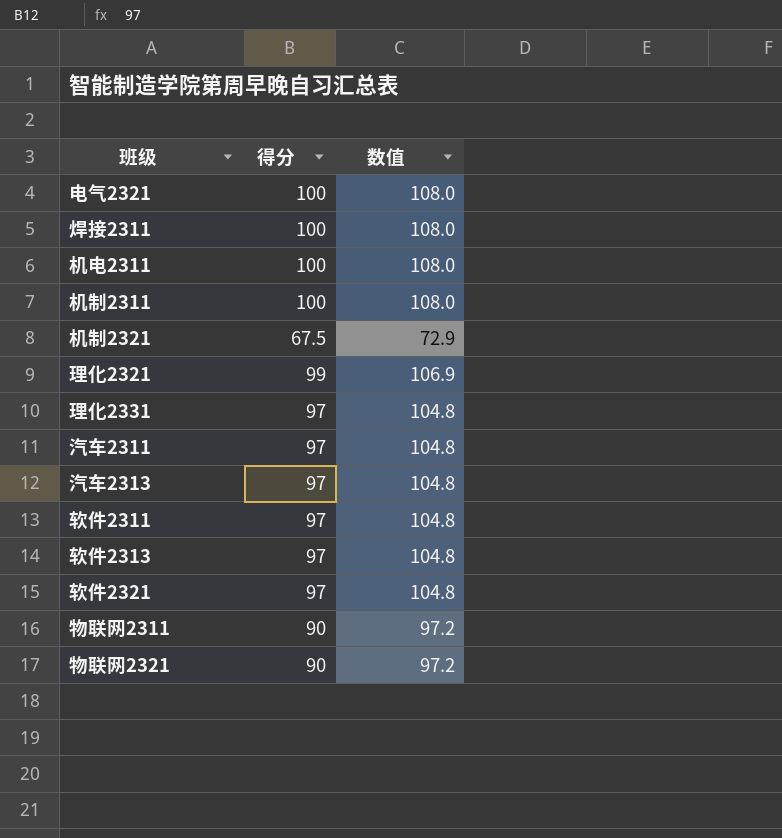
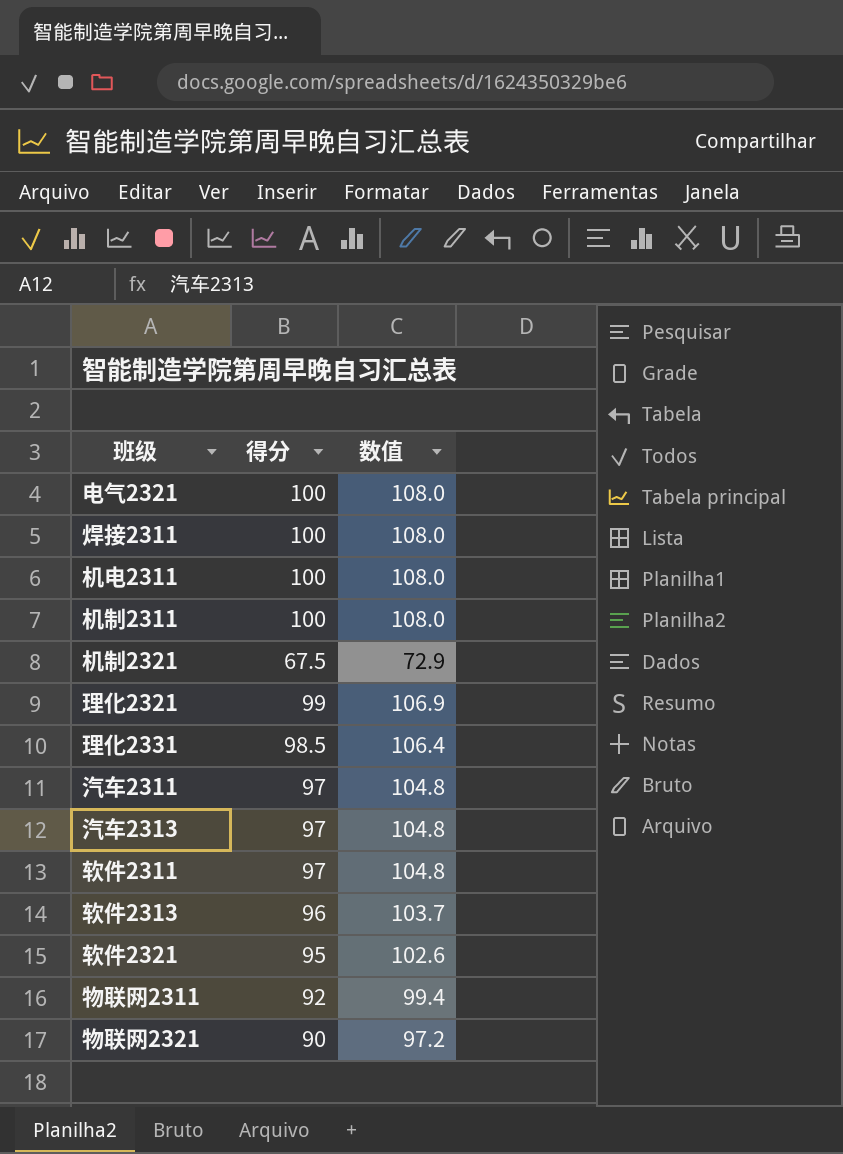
理化2331 | 得分: 97 -> 98.5
理化2331 | 数值: 104.8 -> 106.4
软件2313 | 得分: 97 -> 96
软件2313 | 数值: 104.8 -> 103.7
软件2321 | 得分: 97 -> 95
软件2321 | 数值: 104.8 -> 102.6
物联网2311 | 得分: 90 -> 92
物联网2311 | 数值: 97.2 -> 99.4

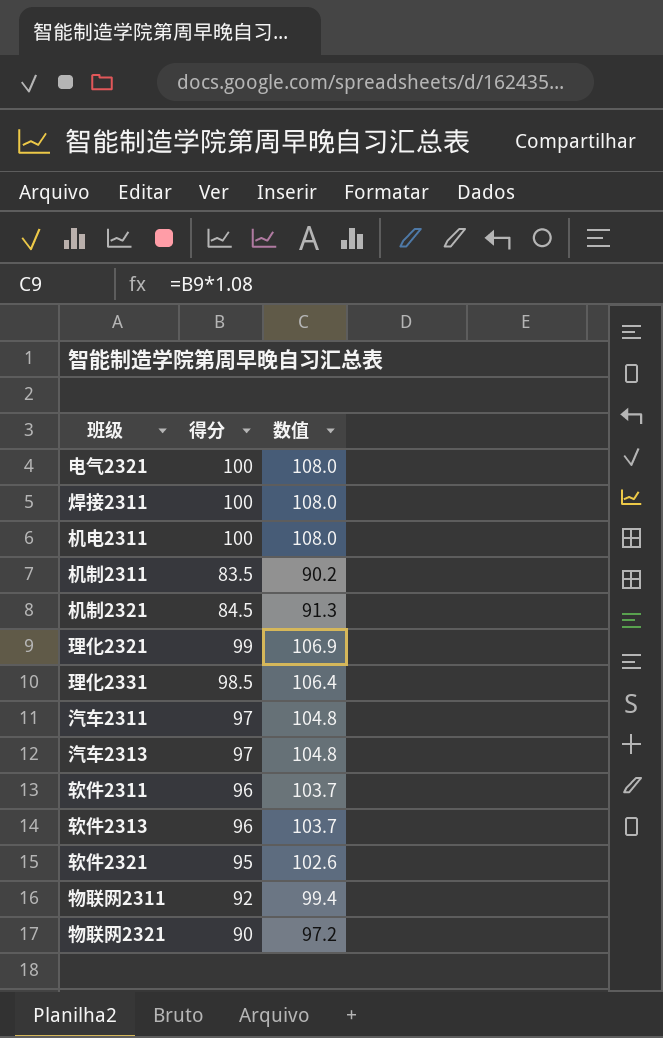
机制2311 | 得分: 100 -> 83.5
机制2311 | 数值: 108.0 -> 90.2
机制2321 | 得分: 67.5 -> 84.5
机制2321 | 数值: 72.9 -> 91.3
软件2311 | 得分: 97 -> 96
软件2311 | 数值: 104.8 -> 103.7

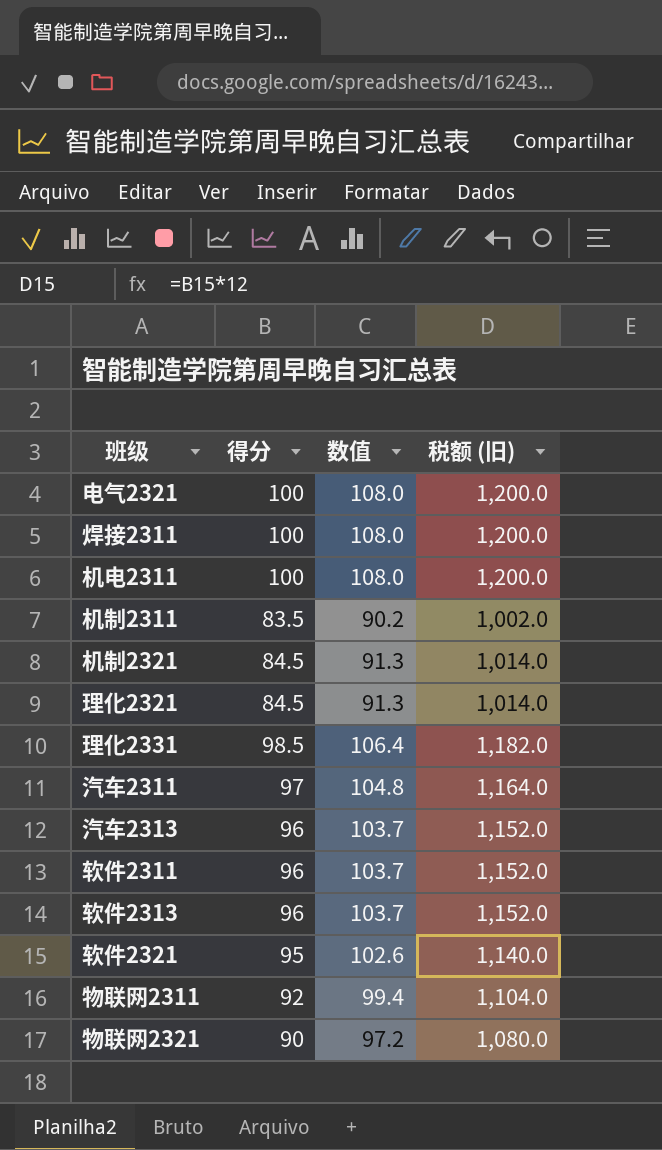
column 税额 (旧) | formula: none -> [得分] * 12
理化2321 | 得分: 99 -> 84.5
理化2321 | 数值: 106.9 -> 91.3
汽车2313 | 得分: 97 -> 96
汽车2313 | 数值: 104.8 -> 103.7

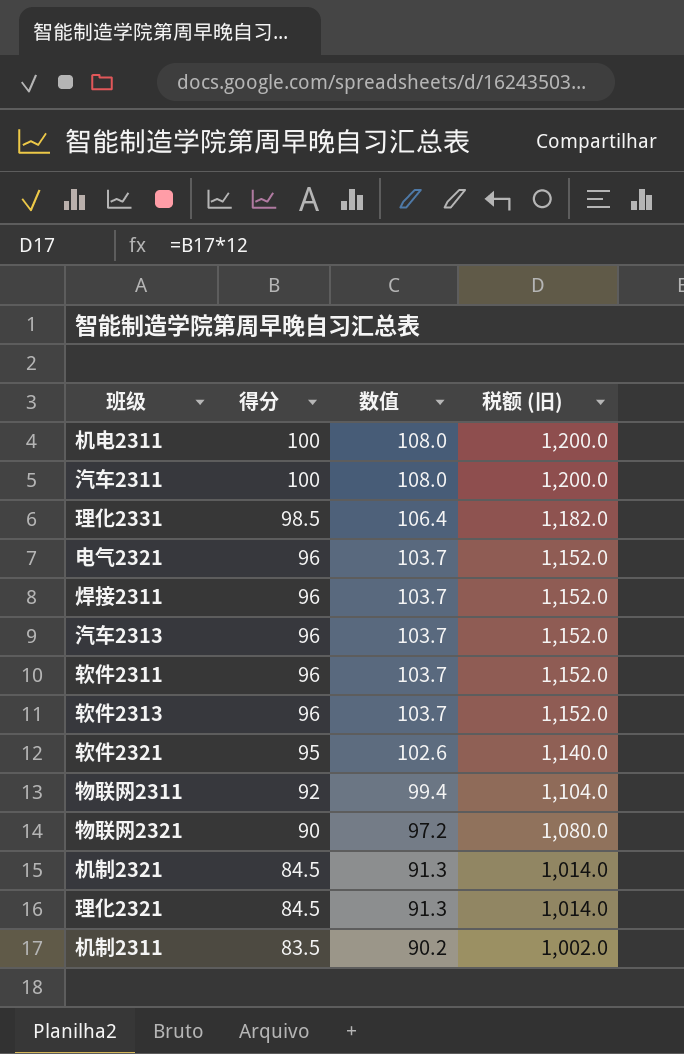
row order: none -> 得分 descending
汽车2311 | 得分: 97 -> 100
汽车2311 | 数值: 104.8 -> 108.0
汽车2311 | 税额 (旧): 1,164.0 -> 1,200.0
电气2321 | 得分: 100 -> 96
电气2321 | 数值: 108.0 -> 103.7
电气2321 | 税额 (旧): 1,200.0 -> 1,152.0
焊接2311 | 得分: 100 -> 96
焊接2311 | 数值: 108.0 -> 103.7
焊接2311 | 税额 (旧): 1,200.0 -> 1,152.0

